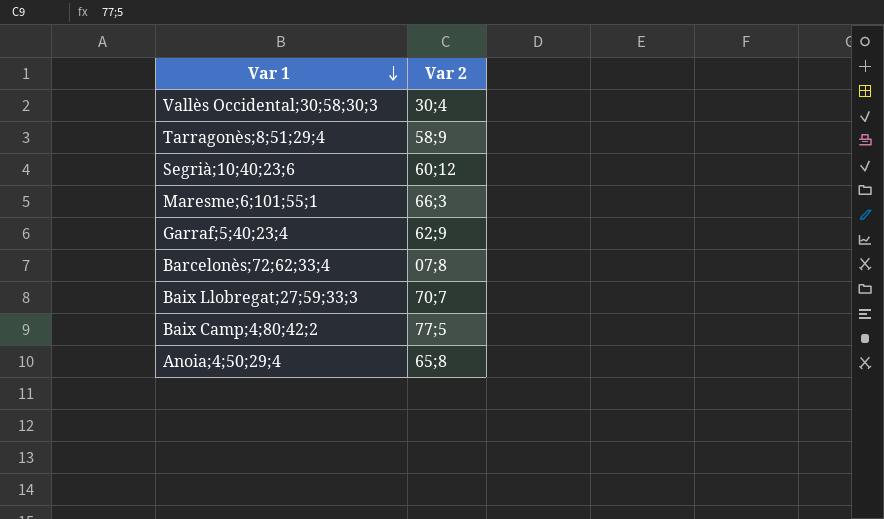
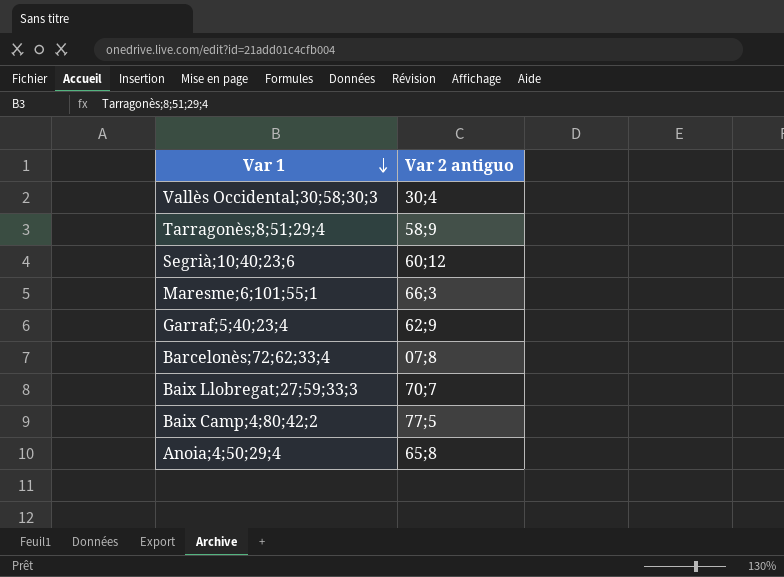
column name: Var 2 -> Var 2 antiguo

